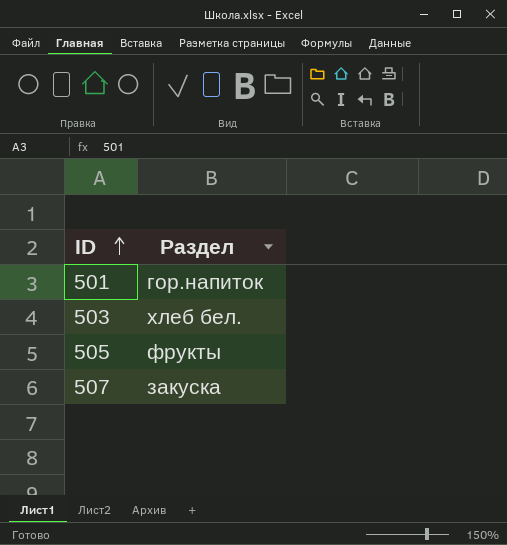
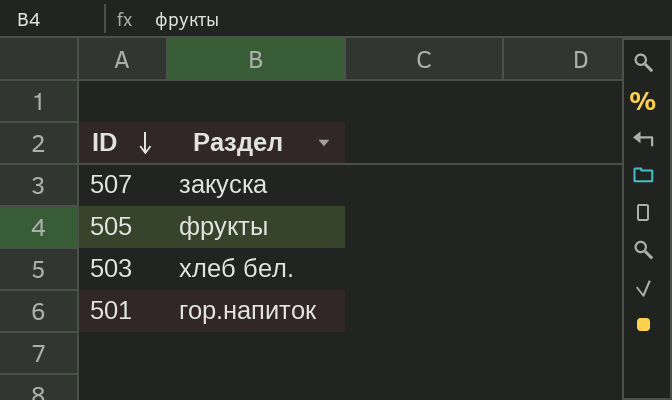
row order: ID ascending -> ID descending

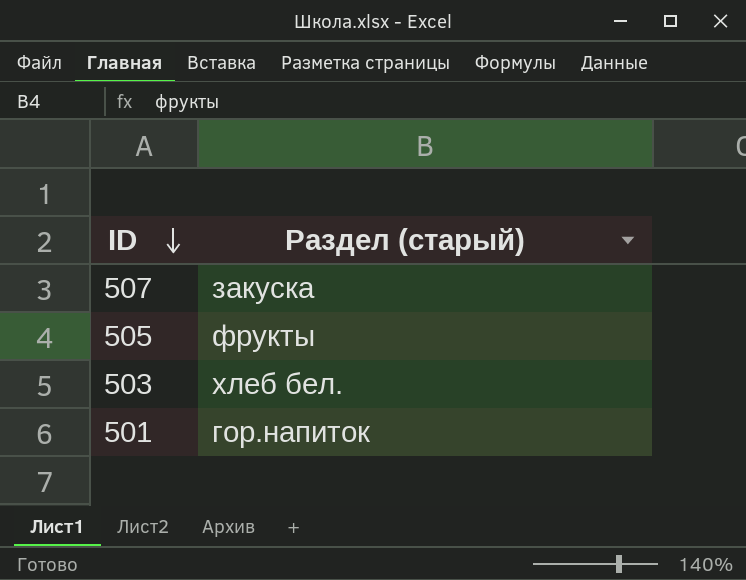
column name: Раздел -> Раздел (старый)

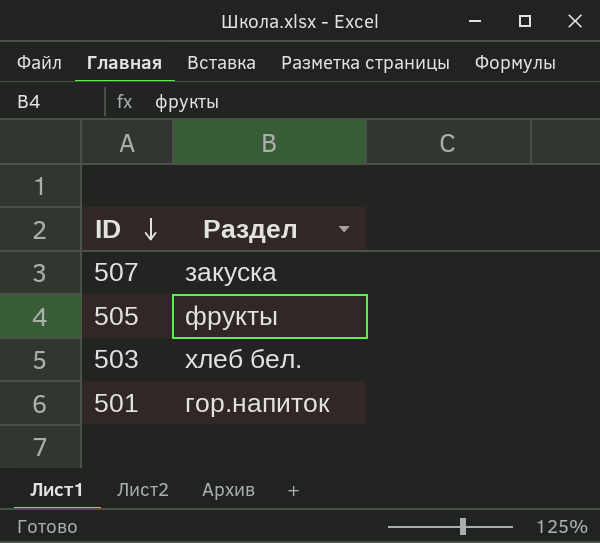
column name: Раздел (старый) -> Раздел

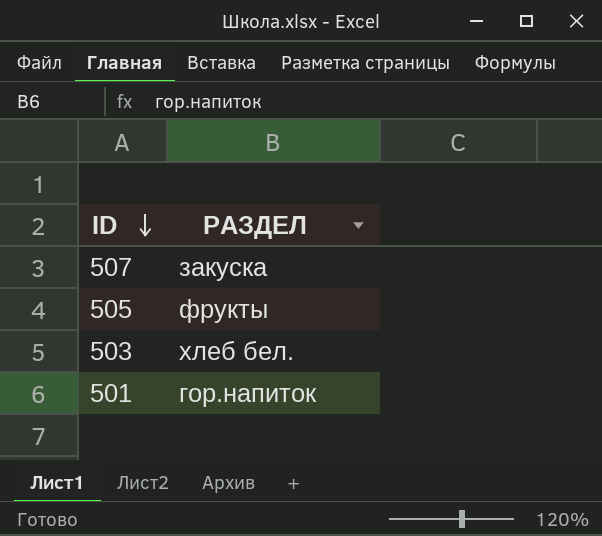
column name: Раздел -> РАЗДЕЛ

